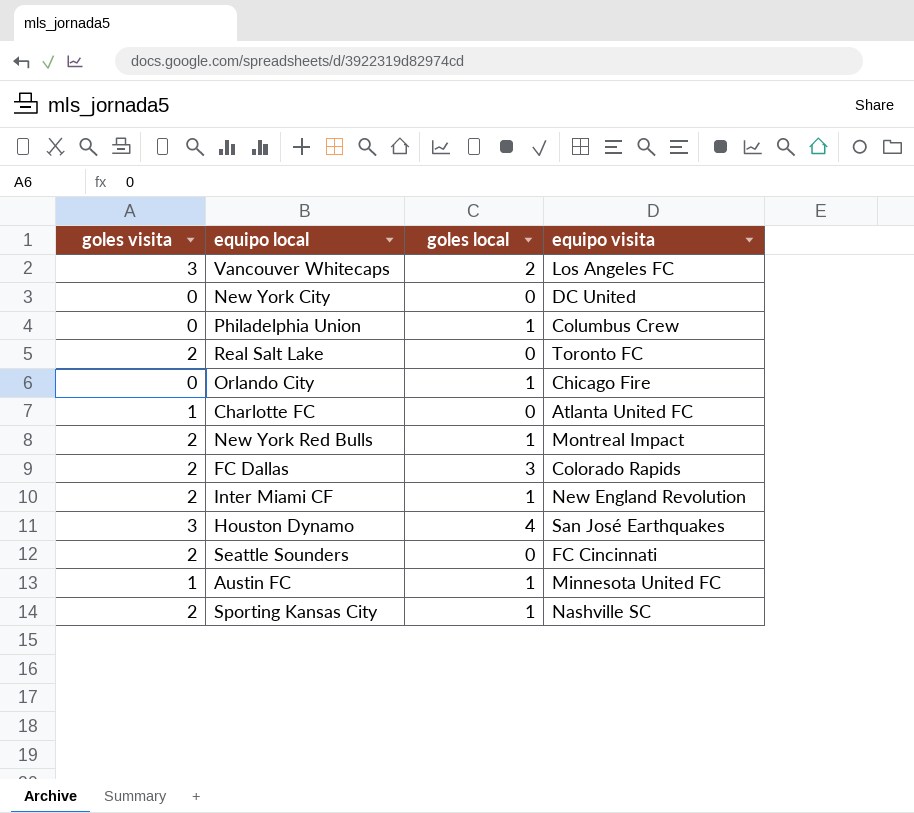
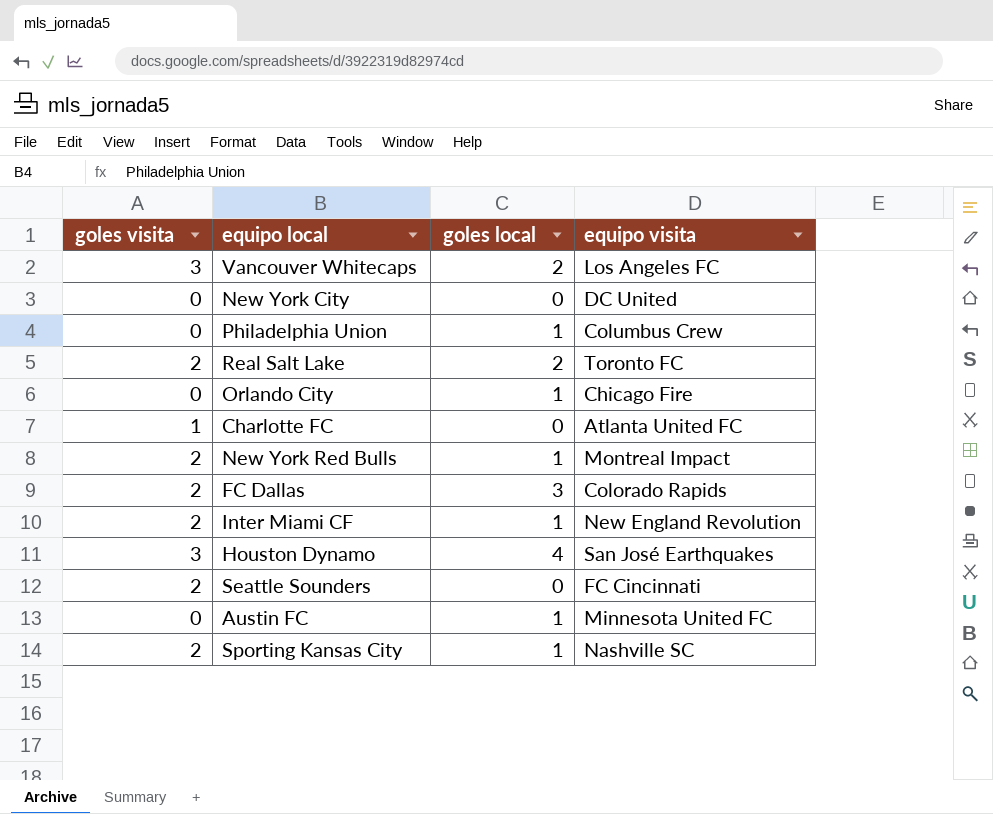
Real Salt Lake | goles local: 0 -> 2
Austin FC | goles visita: 1 -> 0

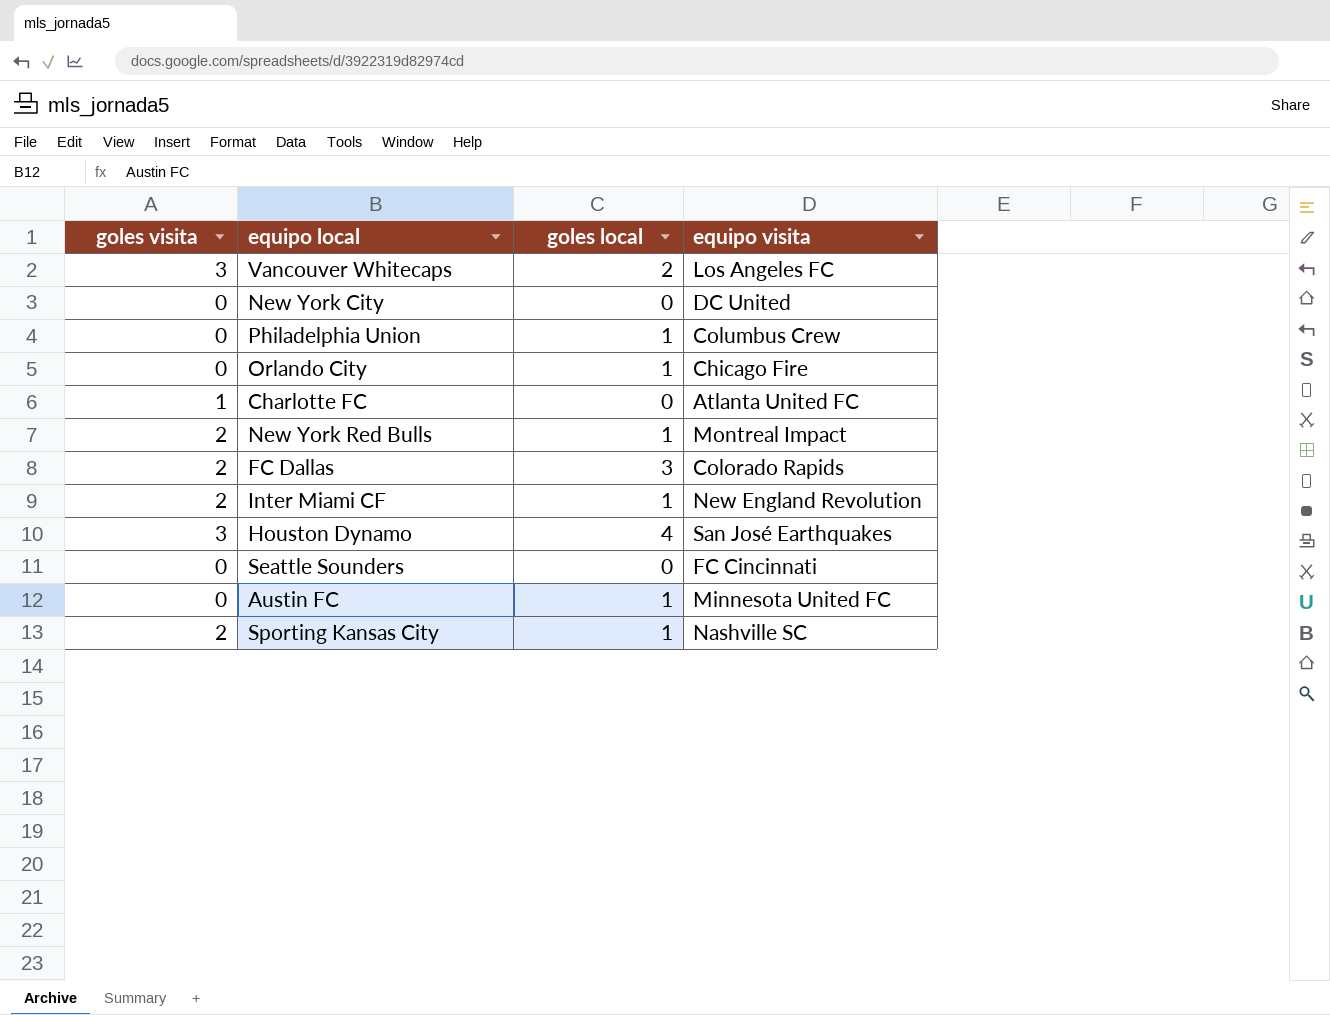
row Real Salt Lake: 2 | 2 | Toronto FC -> none
Seattle Sounders | goles visita: 2 -> 0

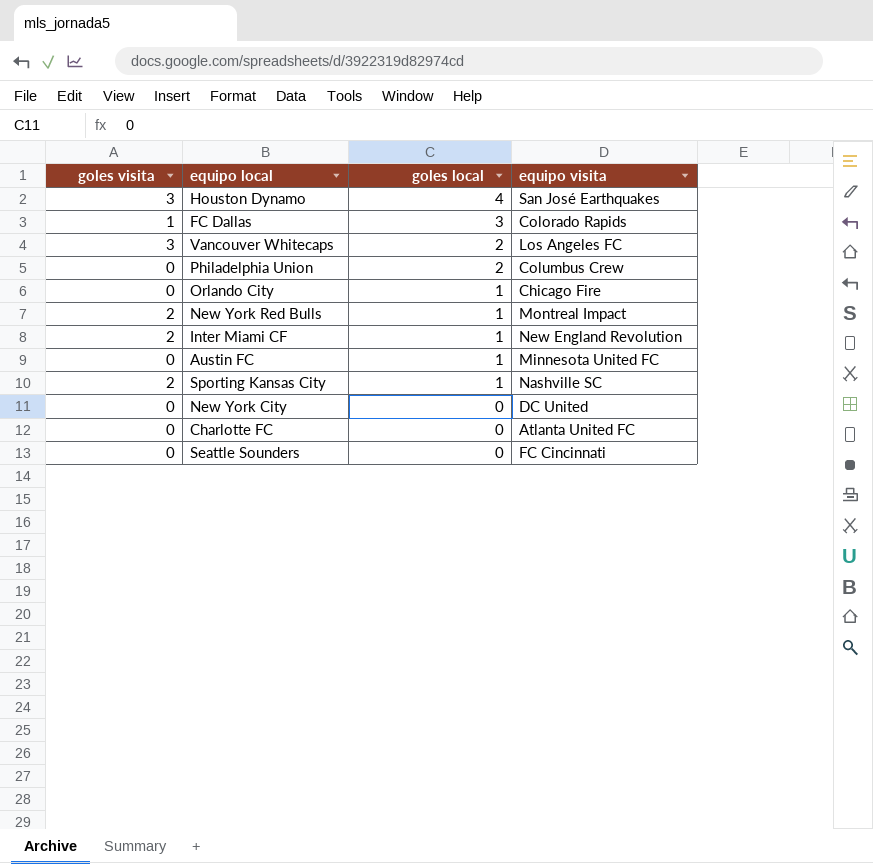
row order: none -> goles local descending
FC Dallas | goles visita: 2 -> 1
Philadelphia Union | goles local: 1 -> 2
Charlotte FC | goles visita: 1 -> 0

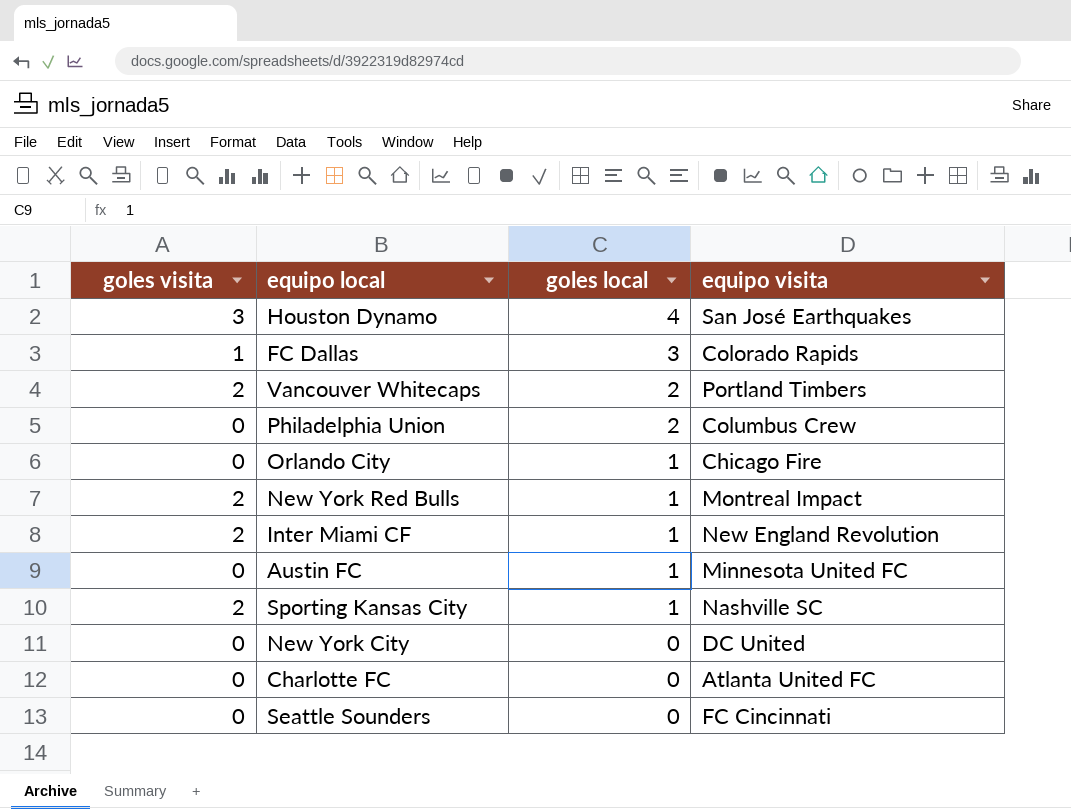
Vancouver Whitecaps | goles visita: 3 -> 2
Vancouver Whitecaps | equipo visita: Los Angeles FC -> Portland Timbers

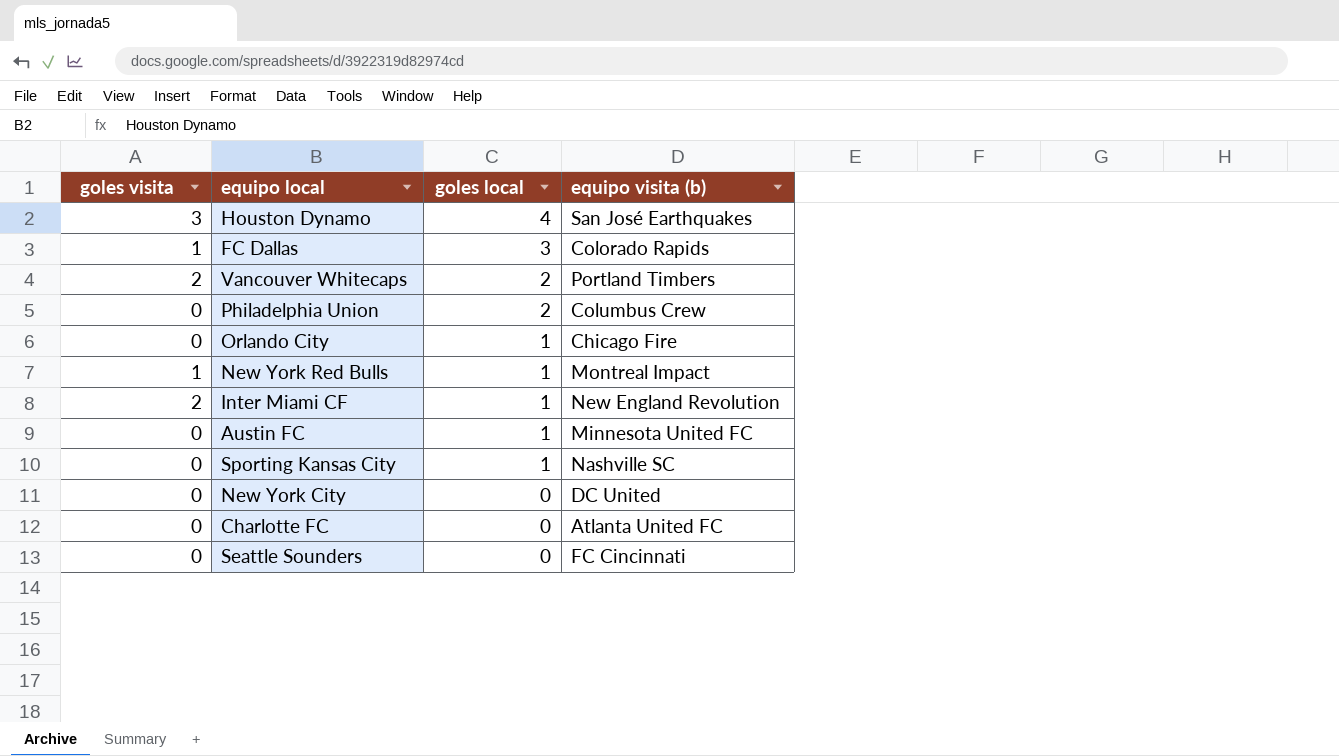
column name: equipo visita -> equipo visita (b)
New York Red Bulls | goles visita: 2 -> 1
Sporting Kansas City | goles visita: 2 -> 0

